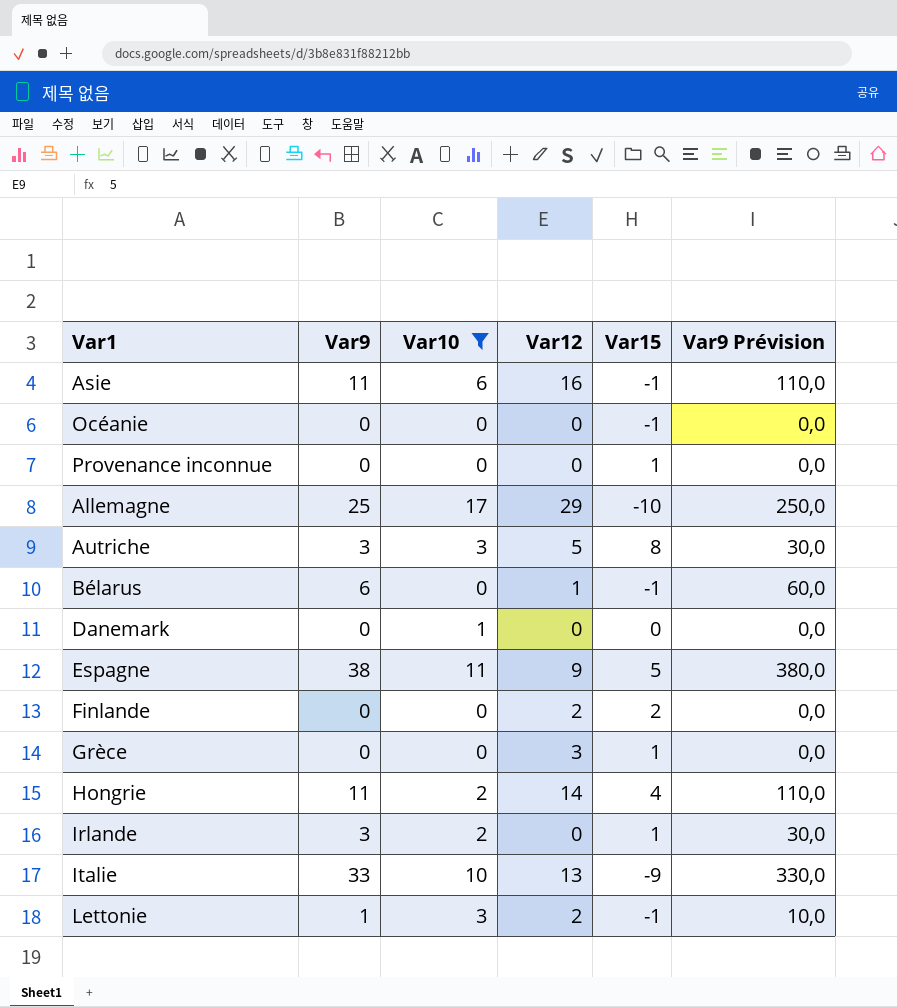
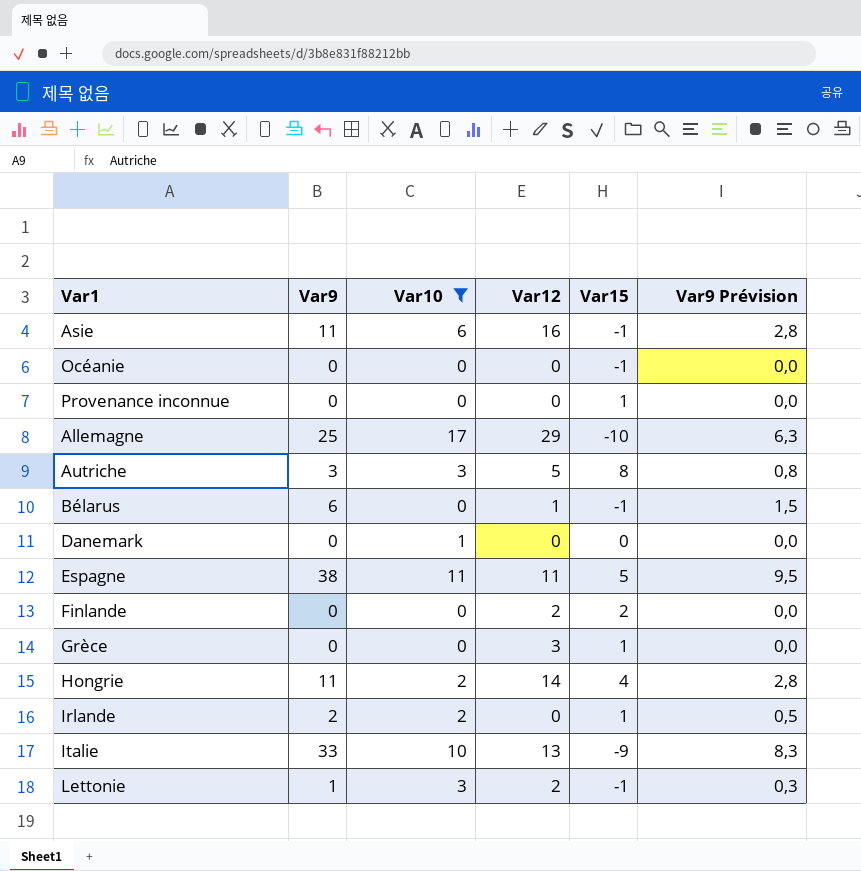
column Var9 Prévision | formula: [Var9] * 10 -> [Var9] * 0,25
Espagne | Var12: 9 -> 11
Irlande | Var9: 3 -> 2

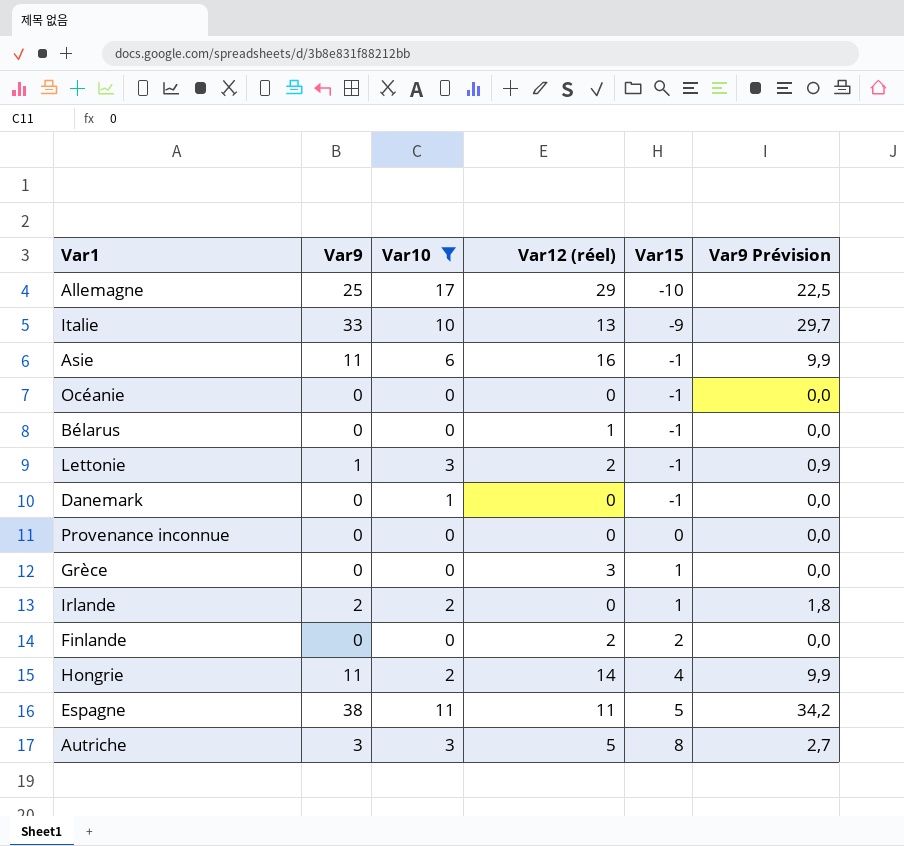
row order: none -> Var15 ascending
column name: Var12 -> Var12 (réel)
column Var9 Prévision | formula: [Var9] * 0,25 -> [Var9] * 0,9
Bélarus | Var9: 6 -> 0
Danemark | Var15: 0 -> -1
Provenance inconnue | Var15: 1 -> 0

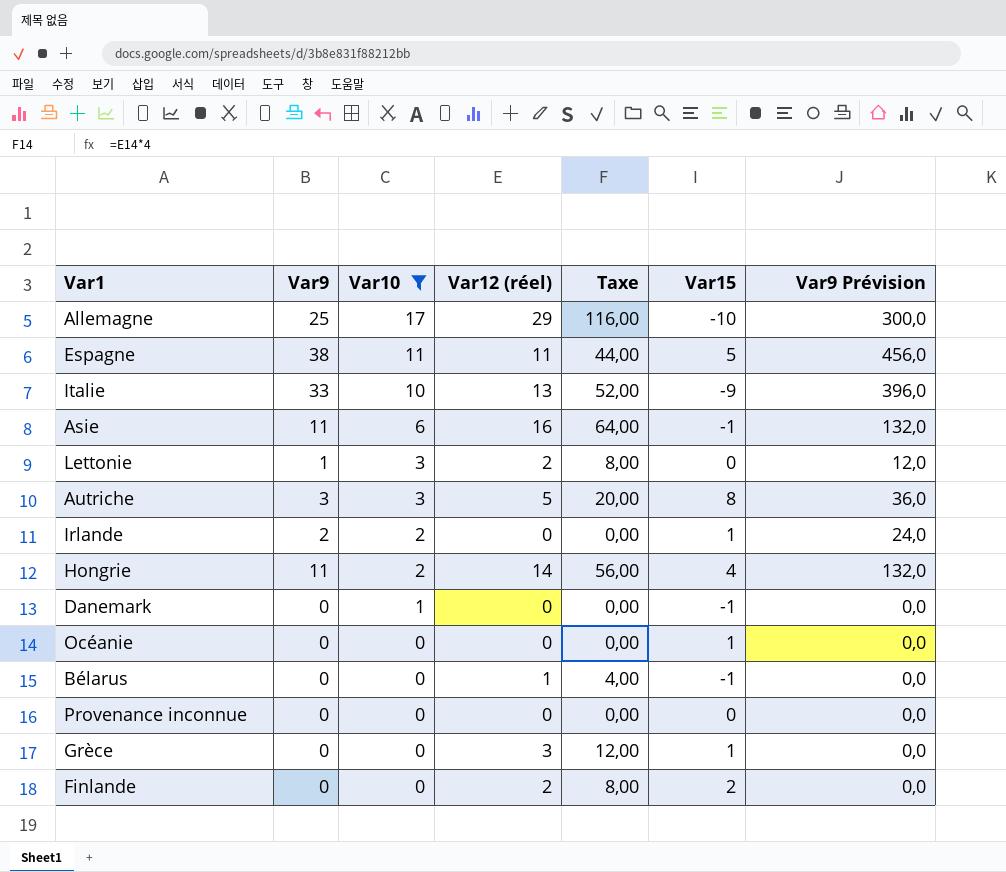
row order: Var15 ascending -> Var10 descending
column Taxe | formula: none -> [Var12 (réel)] * 4
column Var9 Prévision | formula: [Var9] * 0,9 -> [Var9] * 12
Lettonie | Var15: -1 -> 0
Océanie | Var15: -1 -> 1

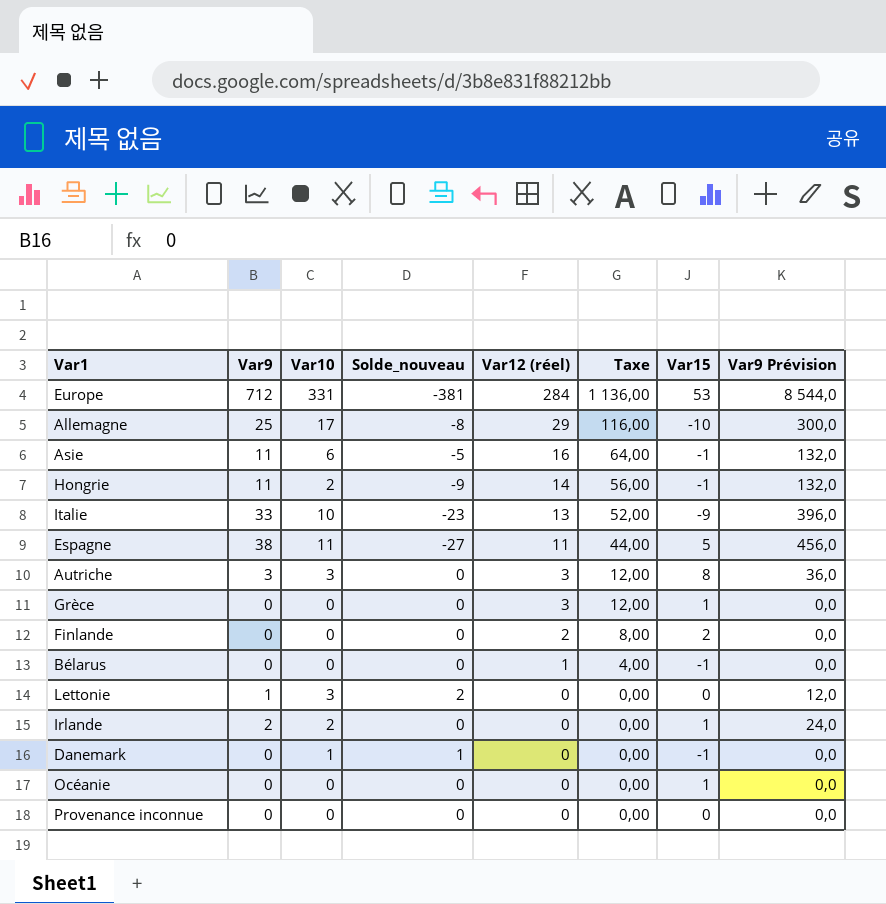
filter: Var10 != 331 -> none
row order: Var10 descending -> Var12 (réel) descending
column Solde_nouveau | formula: none -> [Var10] - [Var9]
Hongrie | Var15: 4 -> -1
Autriche | Var12 (réel): 5 -> 3
Autriche | Taxe: 20,00 -> 12,00
Lettonie | Var12 (réel): 2 -> 0
Lettonie | Taxe: 8,00 -> 0,00

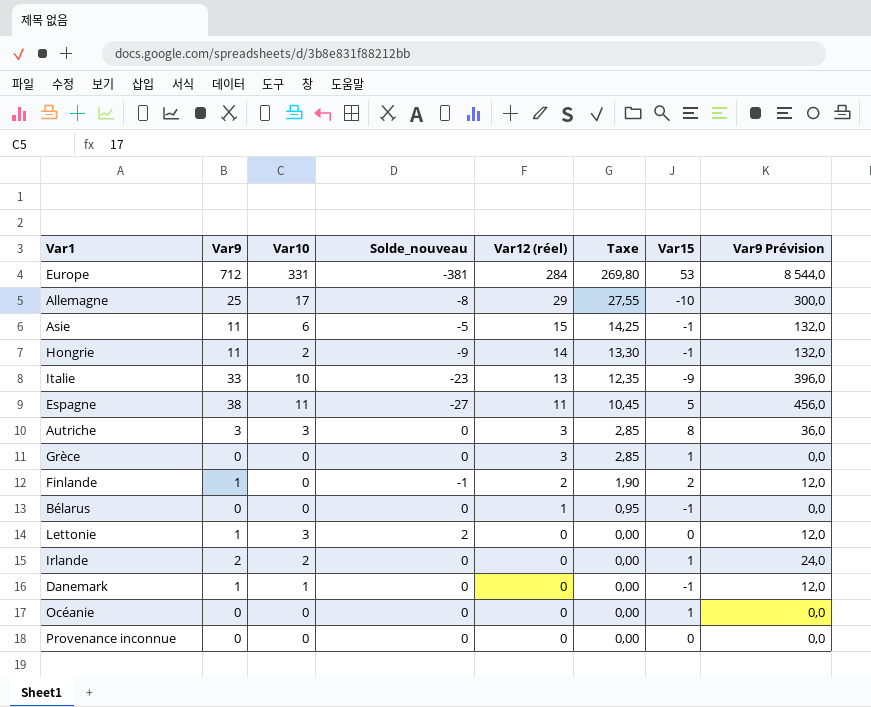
column Taxe | formula: [Var12 (réel)] * 4 -> [Var12 (réel)] * 0,95
Asie | Var12 (réel): 16 -> 15
Finlande | Var9: 0 -> 1
Finlande | Solde_nouveau: 0 -> -1
Finlande | Var9 Prévision: 0,0 -> 12,0
Danemark | Var9: 0 -> 1
Danemark | Solde_nouveau: 1 -> 0
Danemark | Var9 Prévision: 0,0 -> 12,0

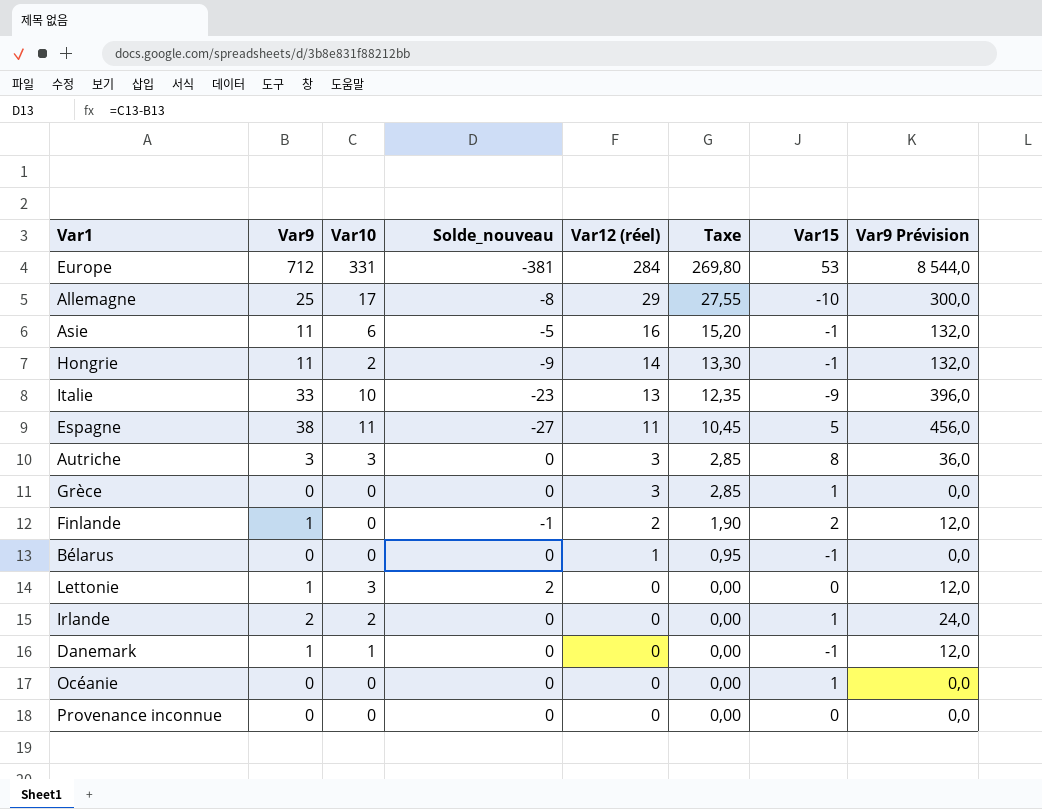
Asie | Var12 (réel): 15 -> 16
Asie | Taxe: 14,25 -> 15,20

